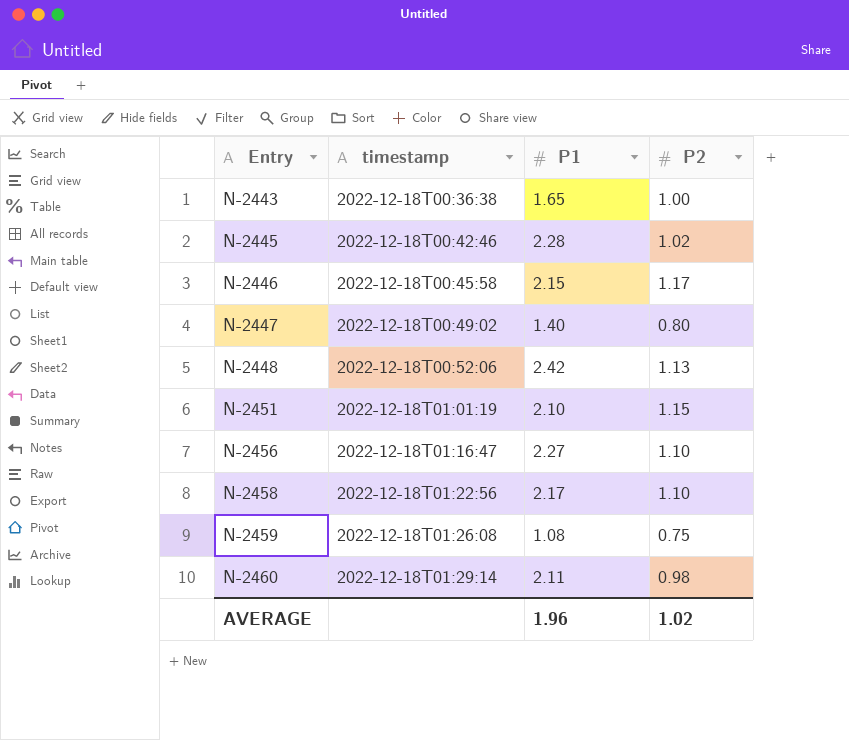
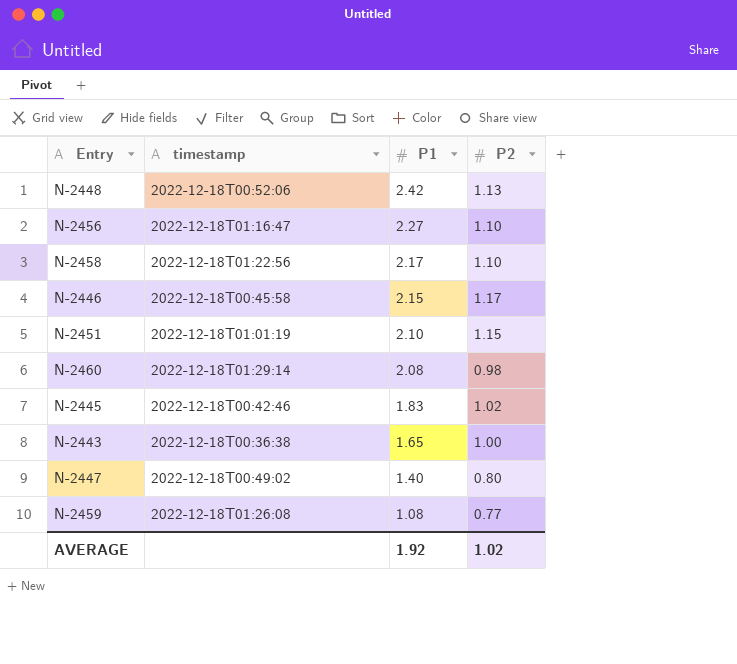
row order: Entry ascending -> P1 descending
N-2460 | P1: 2.11 -> 2.08
N-2445 | P1: 2.28 -> 1.83
N-2459 | P2: 0.75 -> 0.77
AVERAGE | P1: 1.96 -> 1.92

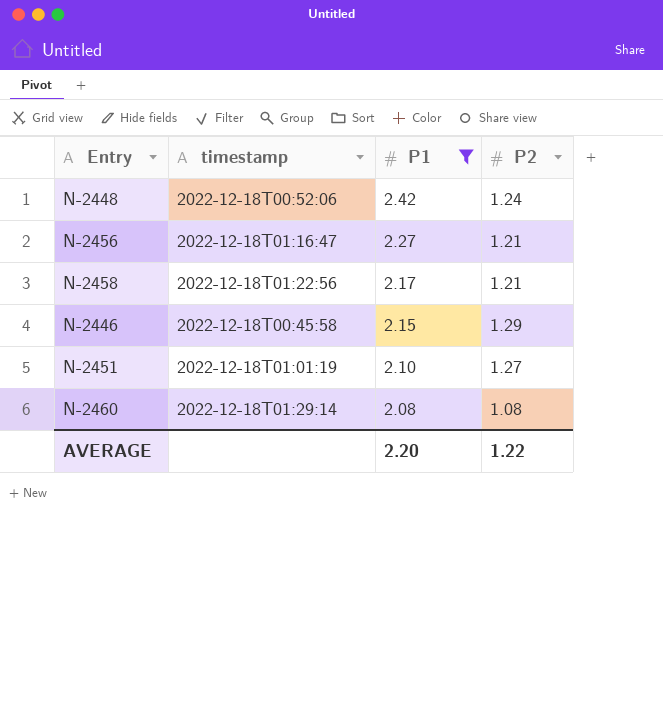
filter: none -> P1 >= 2.08
N-2448 | P2: 1.13 -> 1.24
N-2456 | P2: 1.10 -> 1.21
N-2458 | P2: 1.10 -> 1.21
N-2446 | P2: 1.17 -> 1.29
N-2451 | P2: 1.15 -> 1.27
N-2460 | P2: 0.98 -> 1.08
AVERAGE | P1: 1.92 -> 2.20
AVERAGE | P2: 1.02 -> 1.22

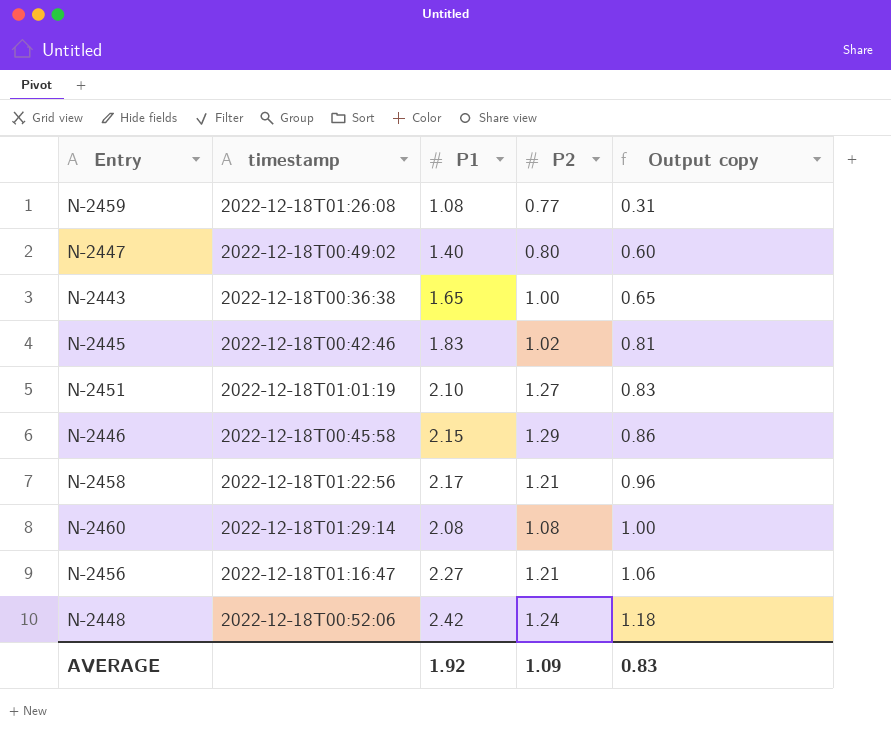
filter: P1 >= 2.08 -> none
row order: P1 descending -> Output copy ascending
column Output copy | formula: none -> [P1] - [P2]
AVERAGE | P1: 2.20 -> 1.92
AVERAGE | P2: 1.22 -> 1.09

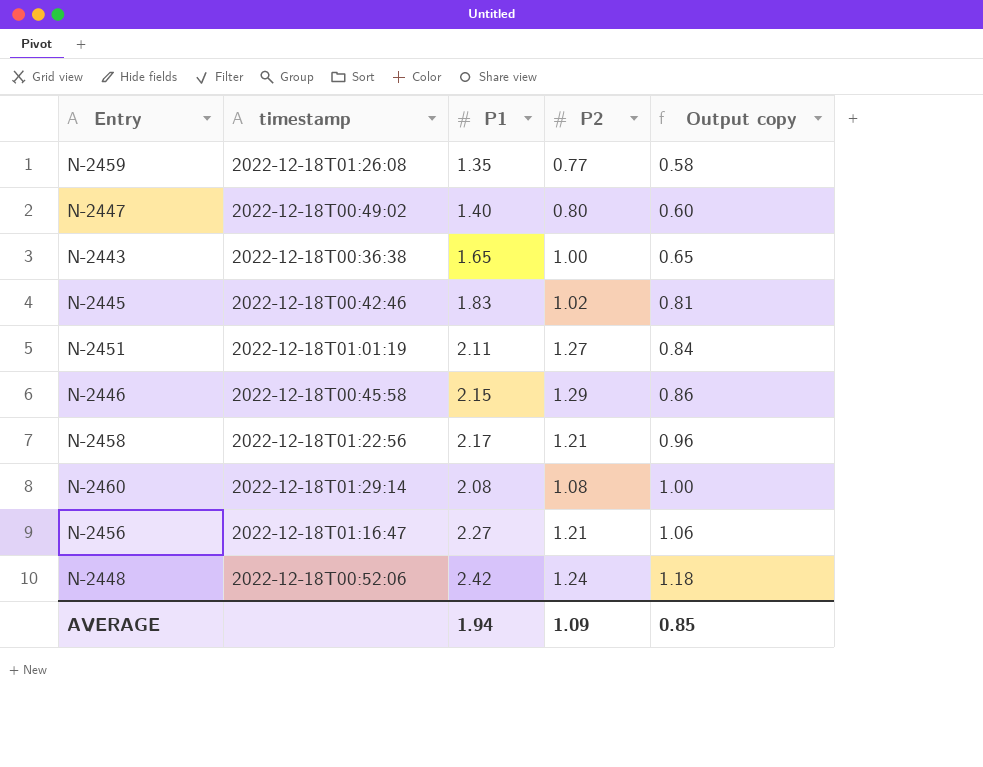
N-2459 | P1: 1.08 -> 1.35
N-2459 | Output copy: 0.31 -> 0.58
N-2451 | P1: 2.10 -> 2.11
N-2451 | Output copy: 0.83 -> 0.84
AVERAGE | P1: 1.92 -> 1.94
AVERAGE | Output copy: 0.83 -> 0.85

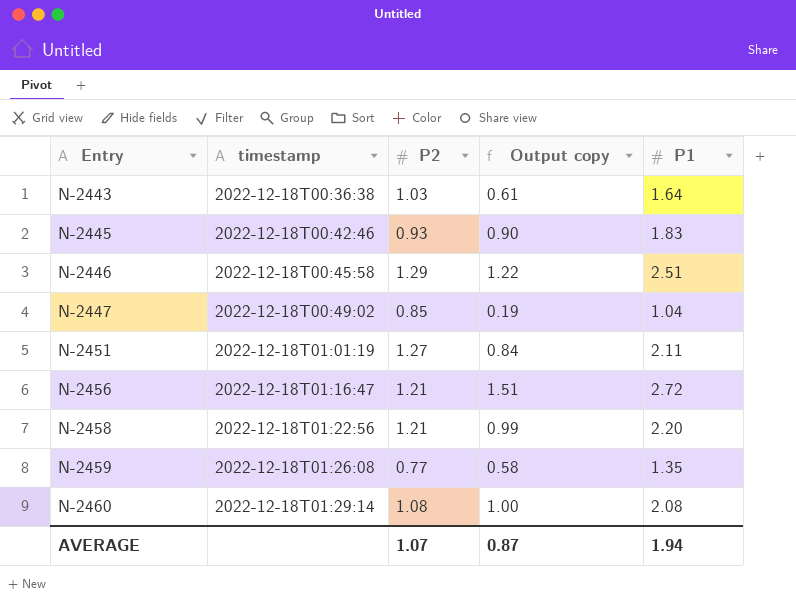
row order: Output copy ascending -> Entry ascending
column P1 | position: 3 -> 5
row N-2448: 2022-12-18T00:52:06 | 2.42 | 1.24 | 1.18 -> none
N-2443 | P2: 1.00 -> 1.03
N-2443 | Output copy: 0.65 -> 0.61
N-2443 | P1: 1.65 -> 1.64
N-2445 | P2: 1.02 -> 0.93
N-2445 | Output copy: 0.81 -> 0.90
N-2446 | Output copy: 0.86 -> 1.22
N-2446 | P1: 2.15 -> 2.51
N-2447 | P2: 0.80 -> 0.85
N-2447 | Output copy: 0.60 -> 0.19
N-2447 | P1: 1.40 -> 1.04
N-2456 | Output copy: 1.06 -> 1.51
N-2456 | P1: 2.27 -> 2.72
N-2458 | Output copy: 0.96 -> 0.99
N-2458 | P1: 2.17 -> 2.20
AVERAGE | P2: 1.09 -> 1.07
AVERAGE | Output copy: 0.85 -> 0.87

